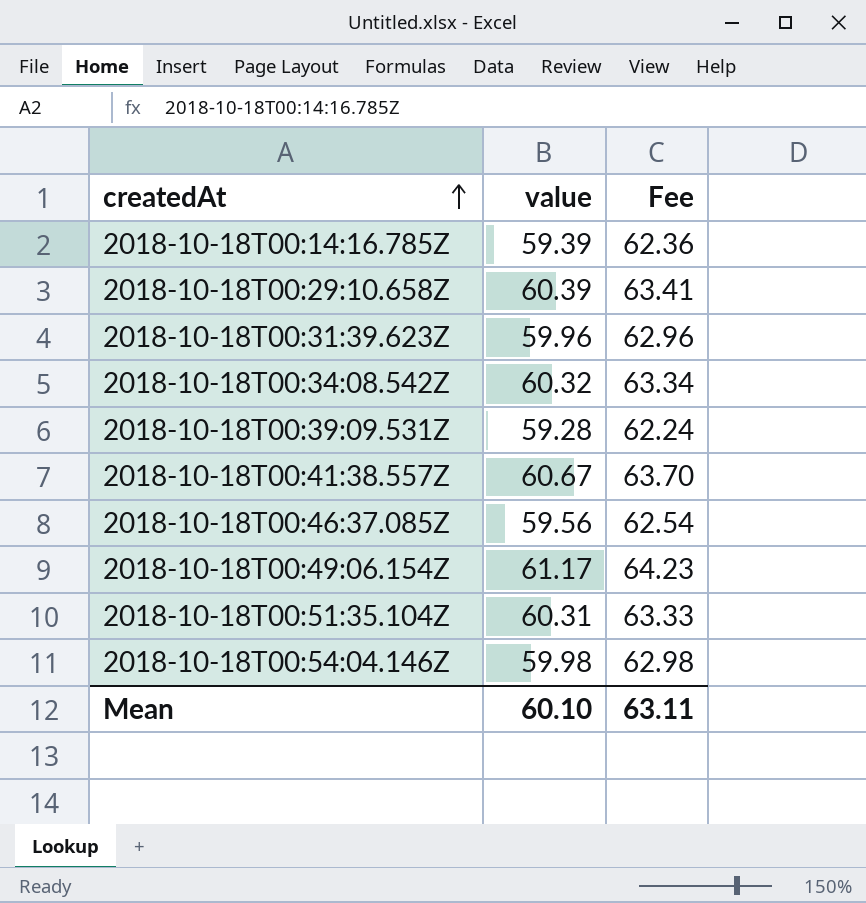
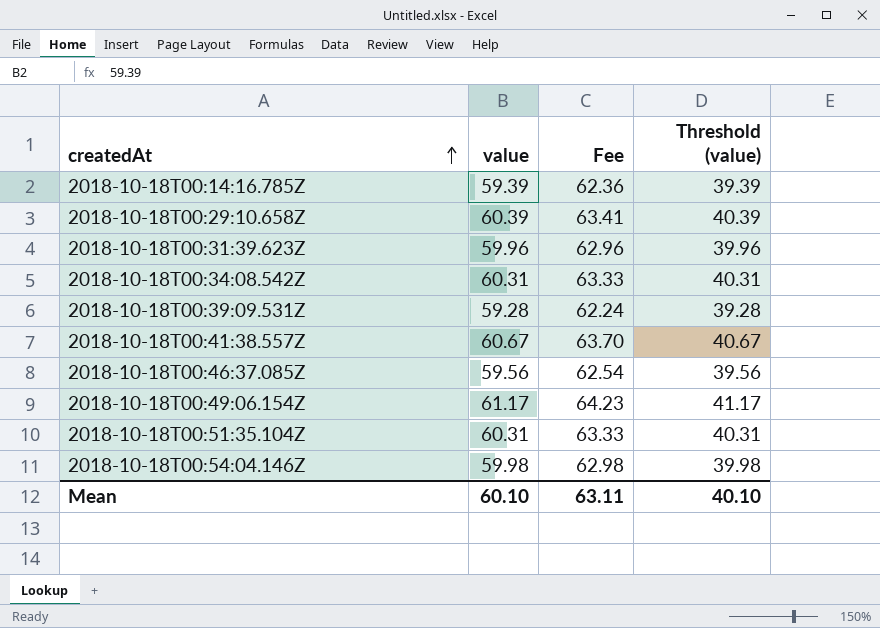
column Threshold (value) | formula: none -> [value] - 20
2018-10-18T00:34:08.542Z | value: 60.32 -> 60.31
2018-10-18T00:34:08.542Z | Fee: 63.34 -> 63.33

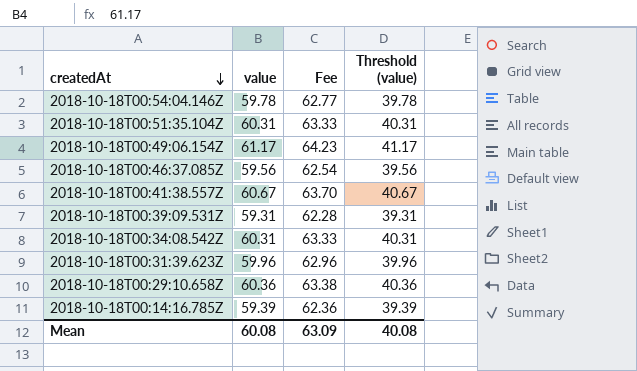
row order: createdAt ascending -> createdAt descending
2018-10-18T00:54:04.146Z | value: 59.98 -> 59.78
2018-10-18T00:54:04.146Z | Fee: 62.98 -> 62.77
2018-10-18T00:54:04.146Z | Threshold (value): 39.98 -> 39.78
2018-10-18T00:39:09.531Z | value: 59.28 -> 59.31
2018-10-18T00:39:09.531Z | Fee: 62.24 -> 62.28
2018-10-18T00:39:09.531Z | Threshold (value): 39.28 -> 39.31
2018-10-18T00:29:10.658Z | value: 60.39 -> 60.36
2018-10-18T00:29:10.658Z | Fee: 63.41 -> 63.38
2018-10-18T00:29:10.658Z | Threshold (value): 40.39 -> 40.36
Mean | value: 60.10 -> 60.08
Mean | Fee: 63.11 -> 63.09
Mean | Threshold (value): 40.10 -> 40.08

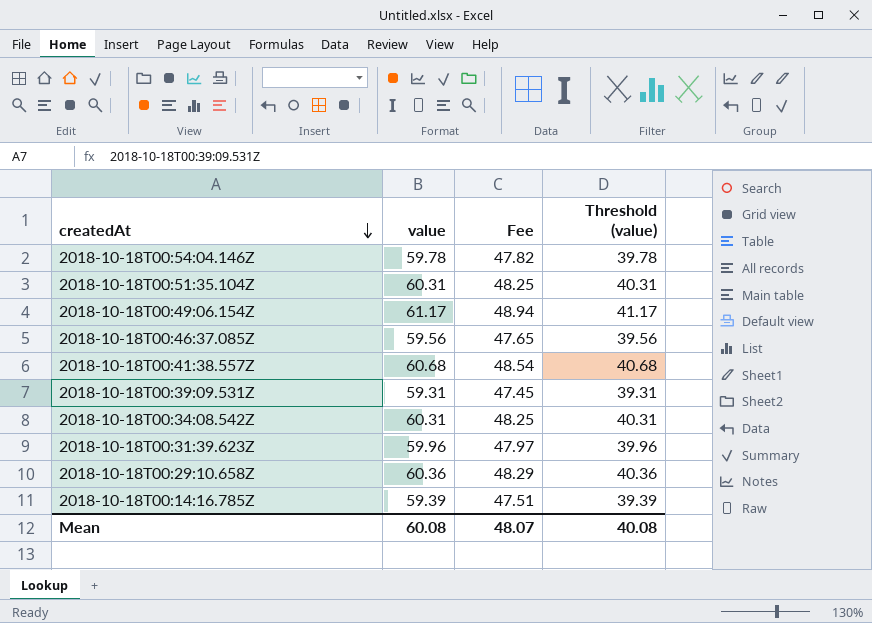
column Fee | formula: [value] * 1.05 -> [value] * 0.8
2018-10-18T00:41:38.557Z | value: 60.67 -> 60.68
2018-10-18T00:41:38.557Z | Threshold (value): 40.67 -> 40.68
Mean | Fee: 63.09 -> 48.07

